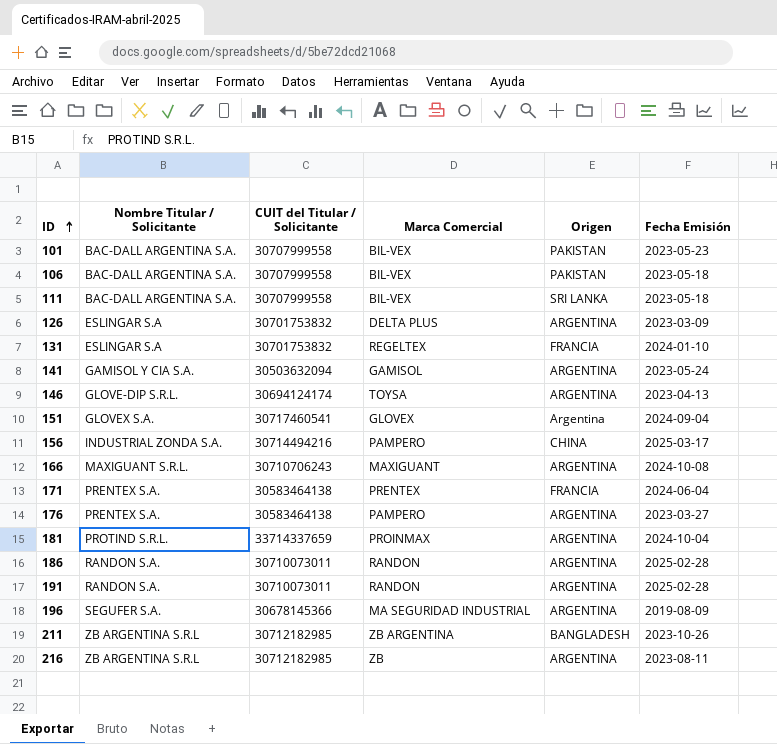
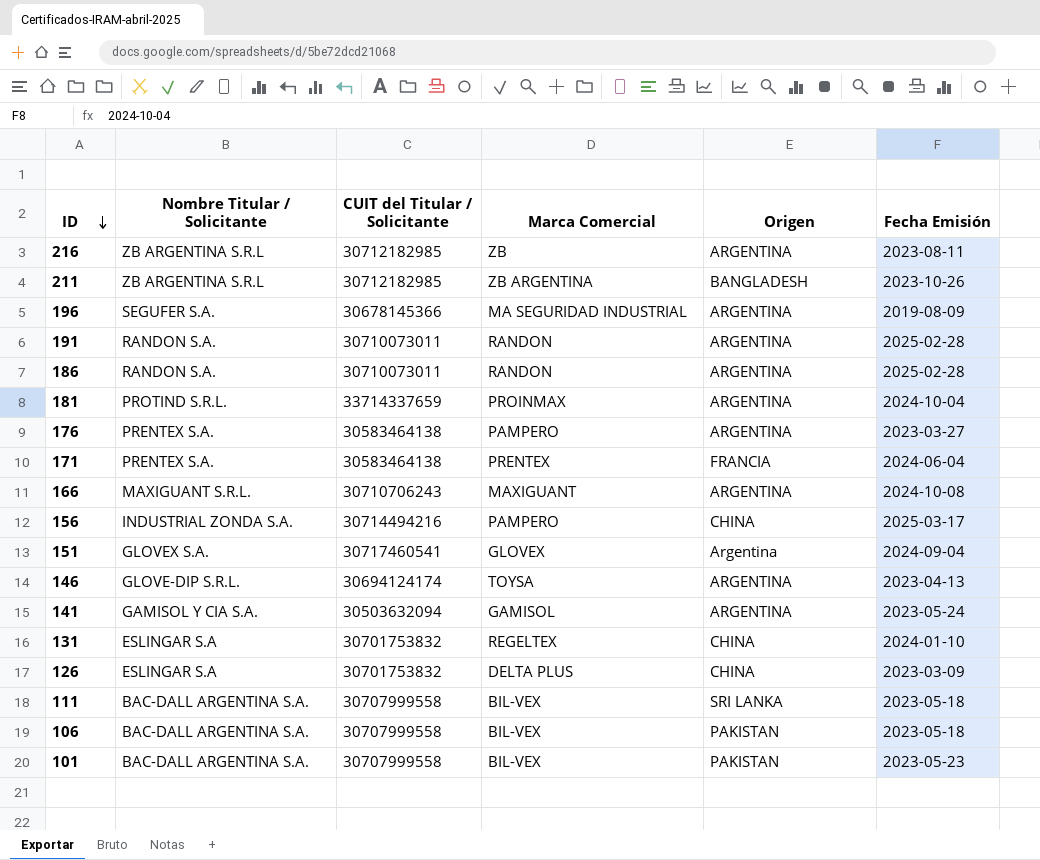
row order: ID ascending -> ID descending
131 | Origen: FRANCIA -> CHINA
126 | Origen: ARGENTINA -> CHINA

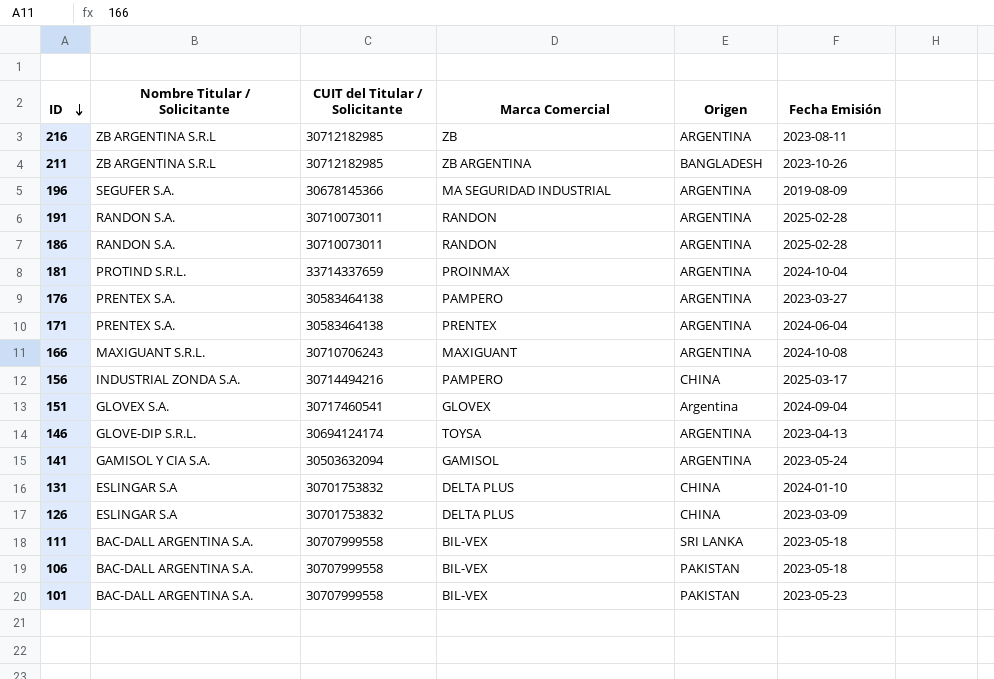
171 | Origen: FRANCIA -> ARGENTINA
131 | Marca Comercial: REGELTEX -> DELTA PLUS

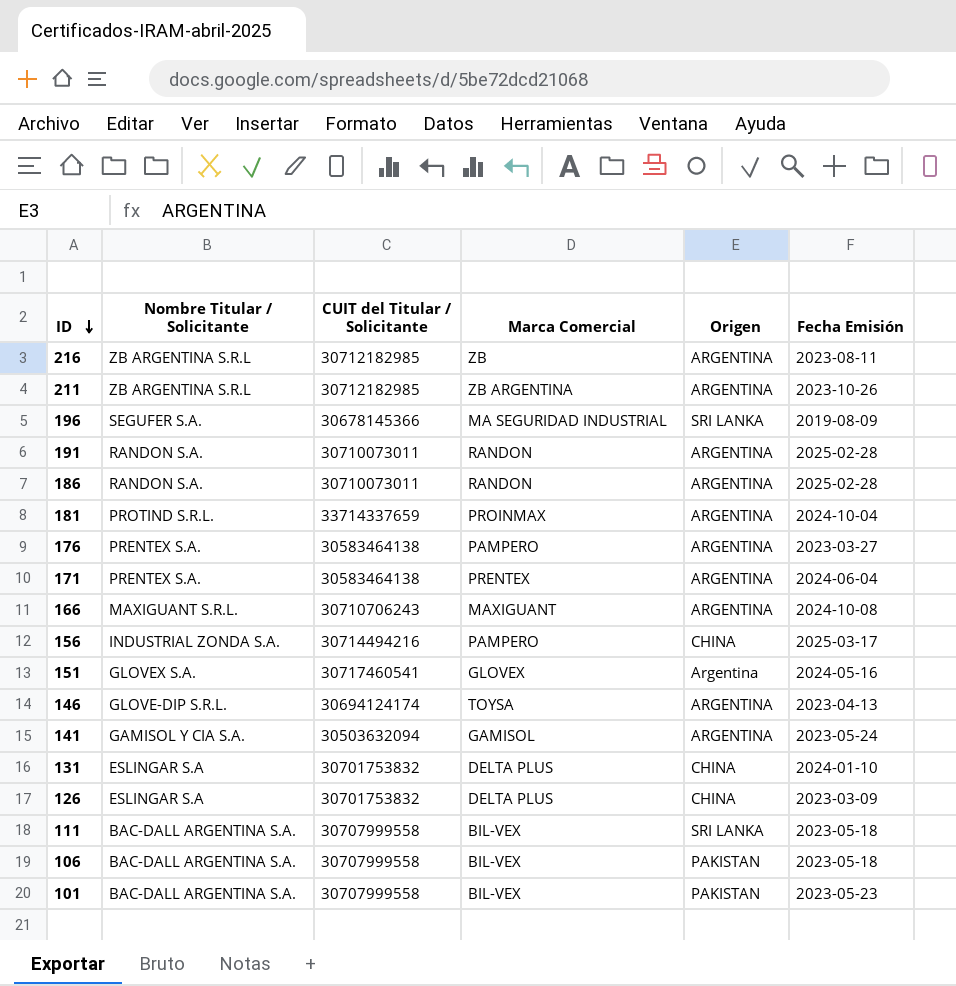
211 | Origen: BANGLADESH -> ARGENTINA
196 | Origen: ARGENTINA -> SRI LANKA
151 | Fecha Emisión: 2024-09-04 -> 2024-05-16

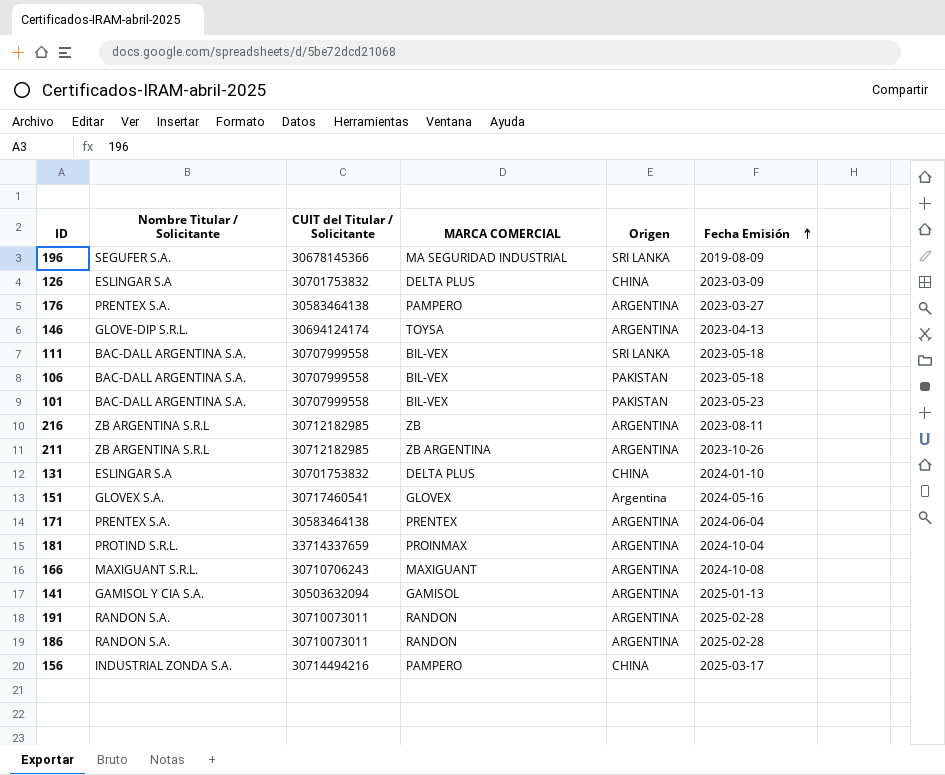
row order: ID descending -> Fecha Emisión ascending
column name: Marca Comercial -> MARCA COMERCIAL
141 | Fecha Emisión: 2023-05-24 -> 2025-01-13

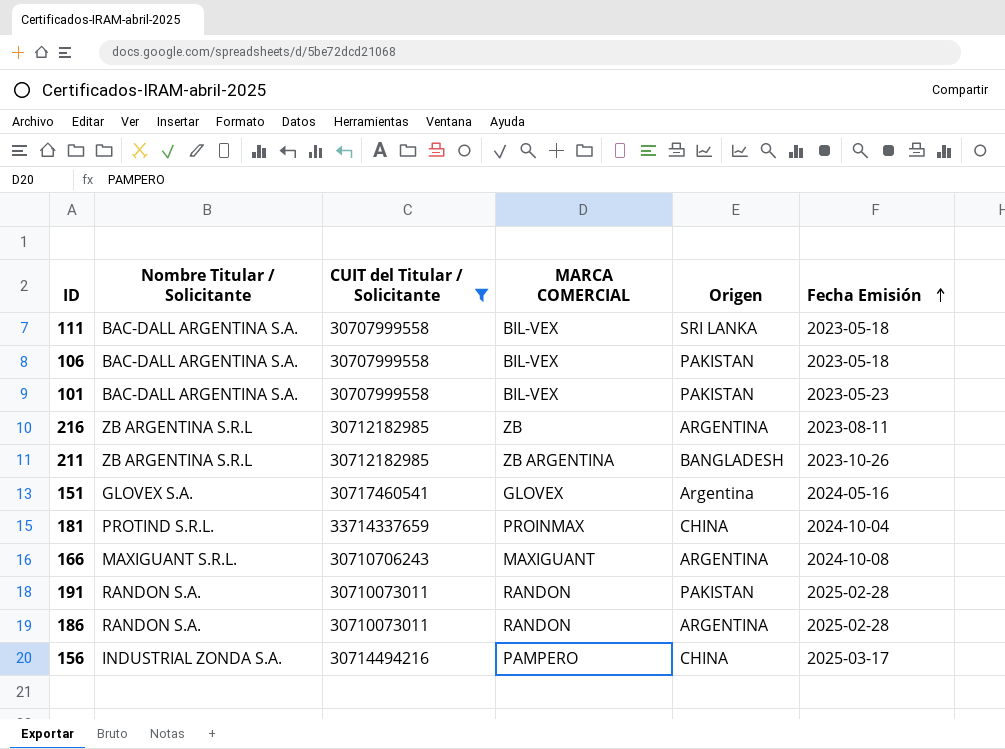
filter: none -> CUIT del Titular / Solicitante >= 30707999558
211 | Origen: ARGENTINA -> BANGLADESH
181 | Origen: ARGENTINA -> CHINA
191 | Origen: ARGENTINA -> PAKISTAN

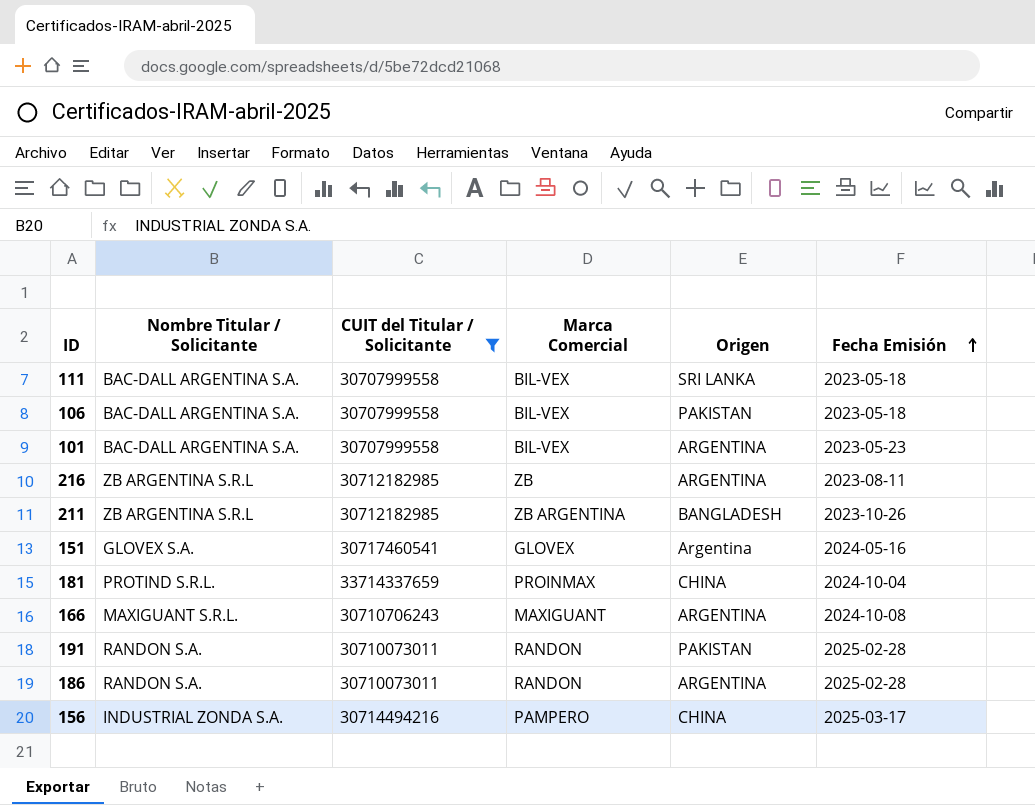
column name: MARCA COMERCIAL -> Marca Comercial
101 | Origen: PAKISTAN -> ARGENTINA

